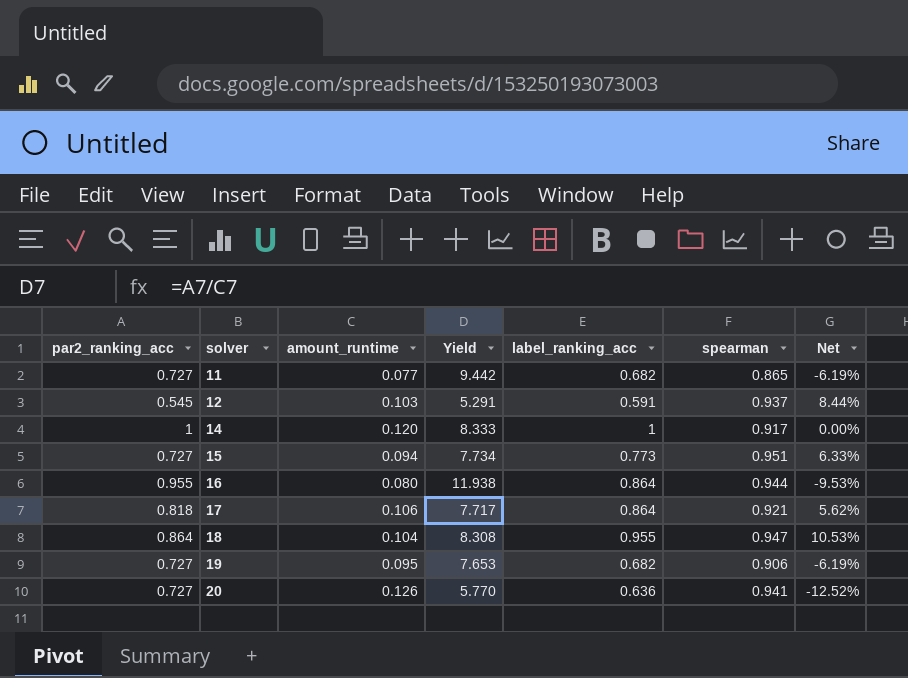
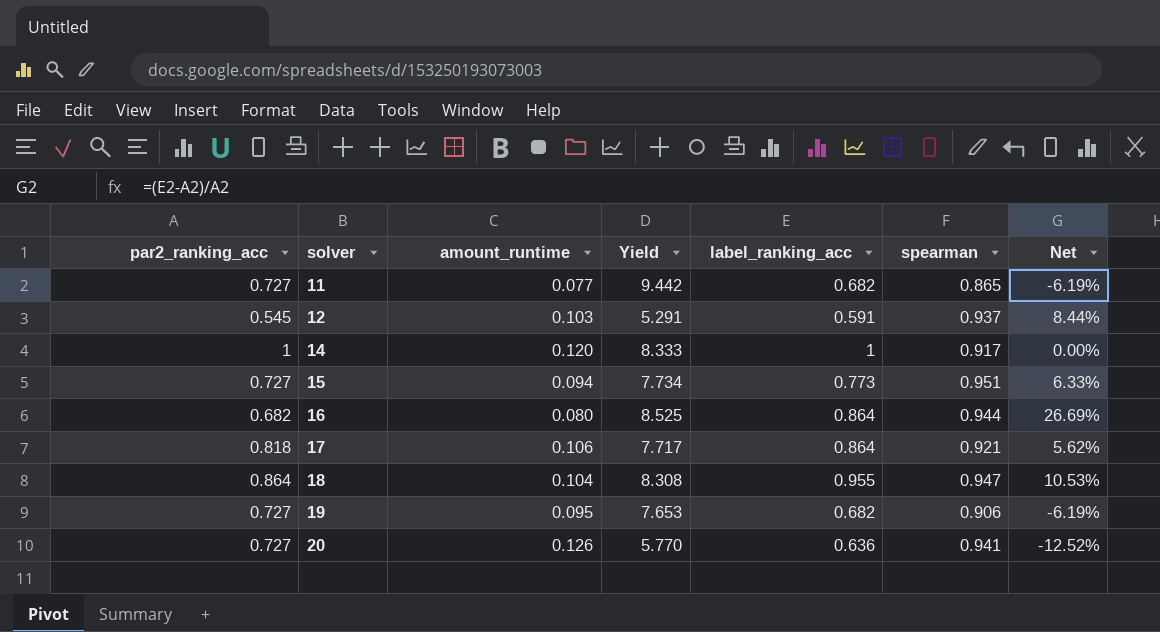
16 | par2_ranking_acc: 0.955 -> 0.682
16 | Yield: 11.938 -> 8.525
16 | Net: -9.53% -> 26.69%

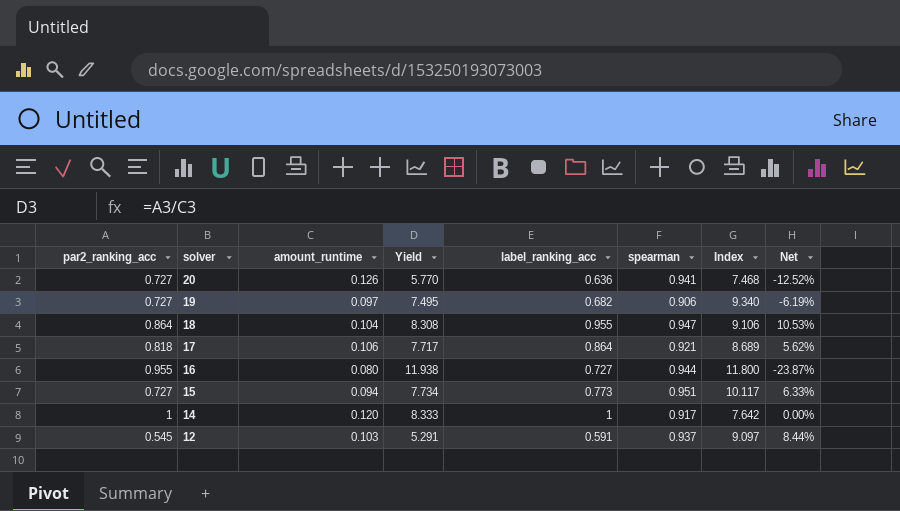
row order: solver ascending -> solver descending
column Index | formula: none -> [spearman] / [amount_runtime]
row 11: 0.727 | 0.077 | 9.442 | 0.682 | 0.865 | -6.19% -> none
19 | amount_runtime: 0.095 -> 0.097
19 | Yield: 7.653 -> 7.495
16 | par2_ranking_acc: 0.682 -> 0.955
16 | Yield: 8.525 -> 11.938
16 | label_ranking_acc: 0.864 -> 0.727
16 | Net: 26.69% -> -23.87%

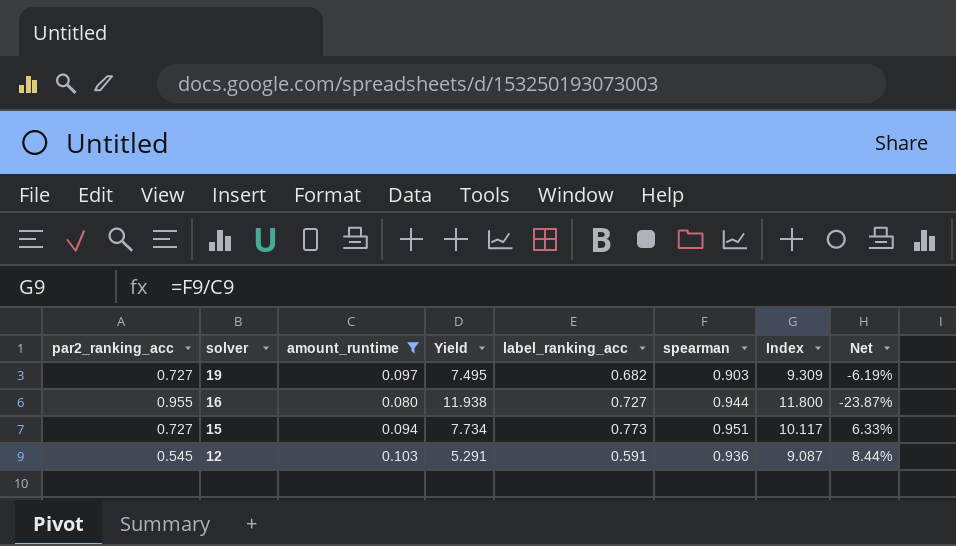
filter: none -> amount_runtime <= 0.103
19 | spearman: 0.906 -> 0.903
19 | Index: 9.340 -> 9.309
12 | spearman: 0.937 -> 0.936
12 | Index: 9.097 -> 9.087

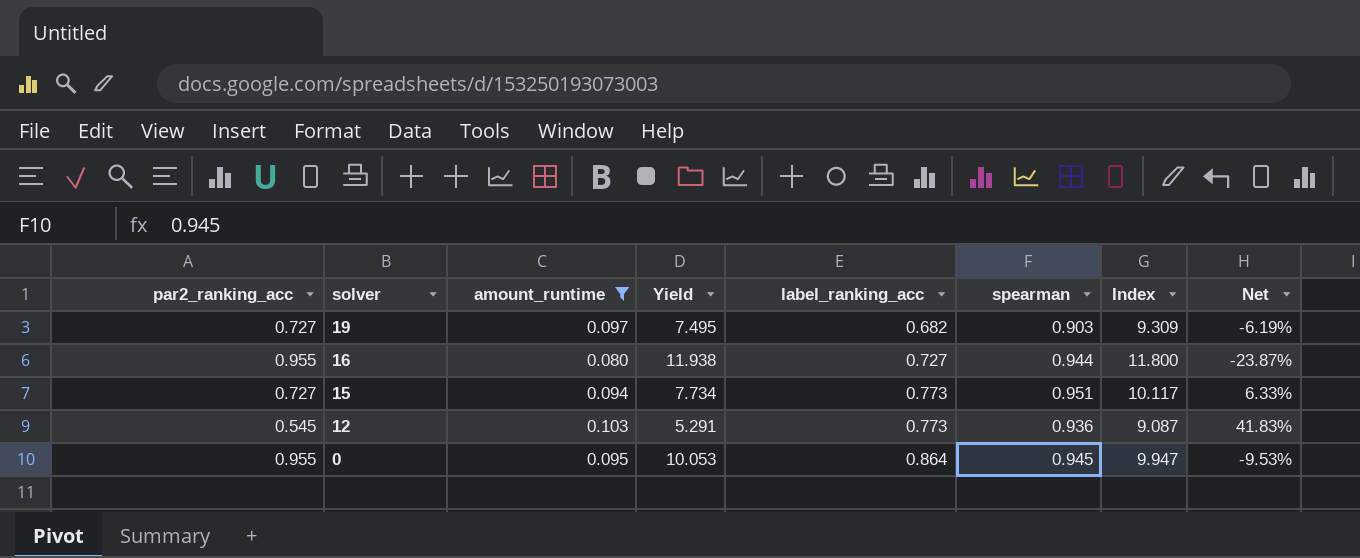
12 | label_ranking_acc: 0.591 -> 0.773
12 | Net: 8.44% -> 41.83%
row 0: none -> 0.955 | 0.095 | 10.053 | 0.864 | 0.945 | 9.947 | -9.53%

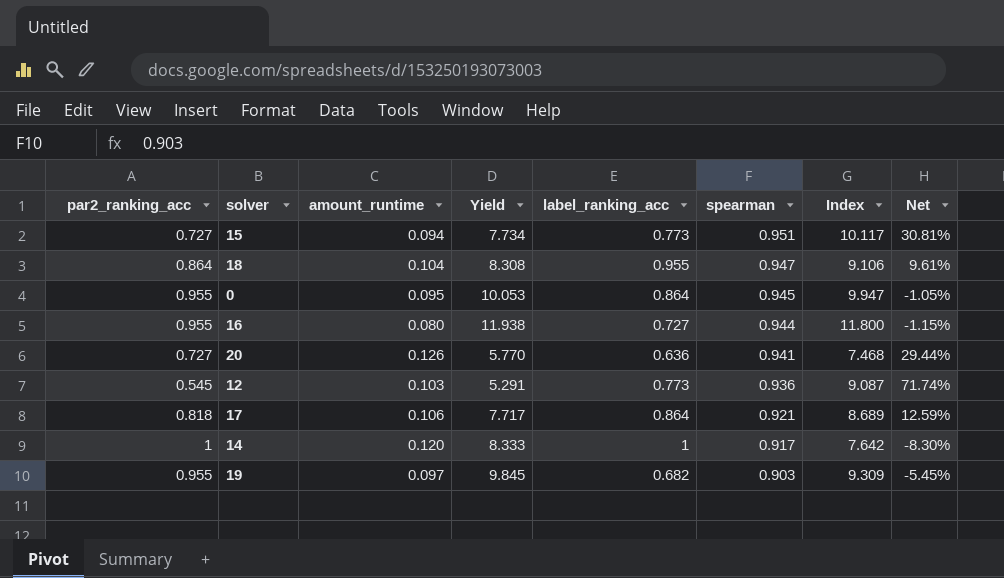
filter: amount_runtime <= 0.103 -> none
row order: solver descending -> spearman descending
column Net | formula: ([label_ranking_acc] - [par2_ranking_acc]) / [par2_ranking_acc] -> ([spearman] - [par2_ranking_acc]) / [par2_ranking_acc]
19 | par2_ranking_acc: 0.727 -> 0.955
19 | Yield: 7.495 -> 9.845

